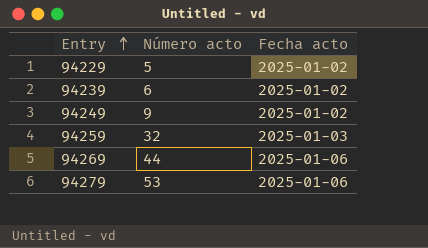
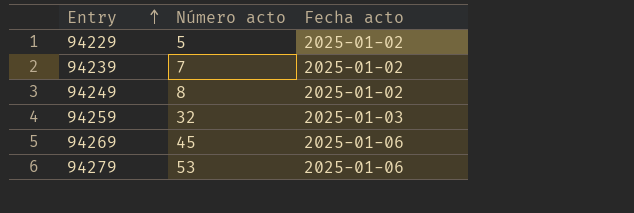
94239 | Número acto: 6 -> 7
94249 | Número acto: 9 -> 8
94269 | Número acto: 44 -> 45

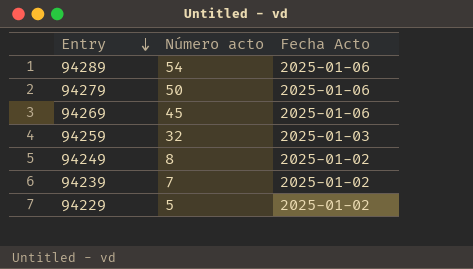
row order: Entry ascending -> Entry descending
column name: Fecha acto -> Fecha Acto
row 94289: none -> 54 | 2025-01-06
94279 | Número acto: 53 -> 50

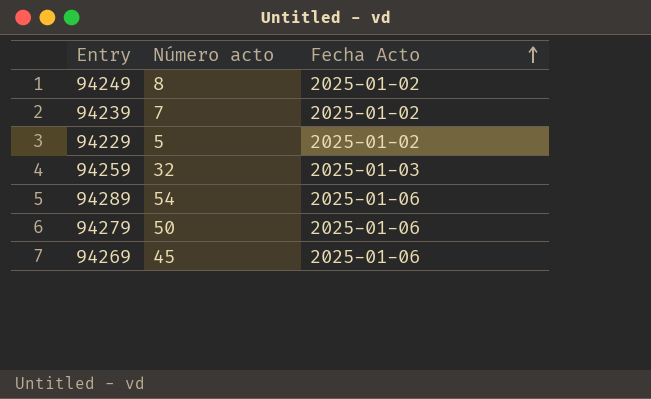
row order: Entry descending -> Fecha Acto ascending

